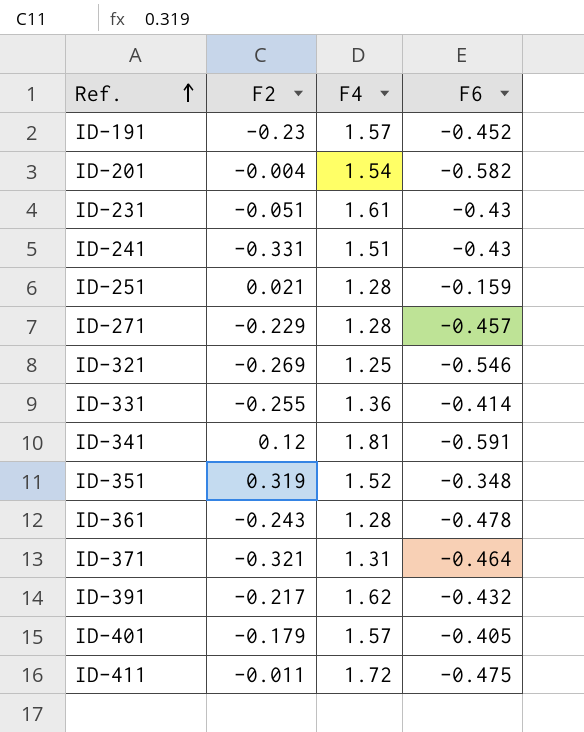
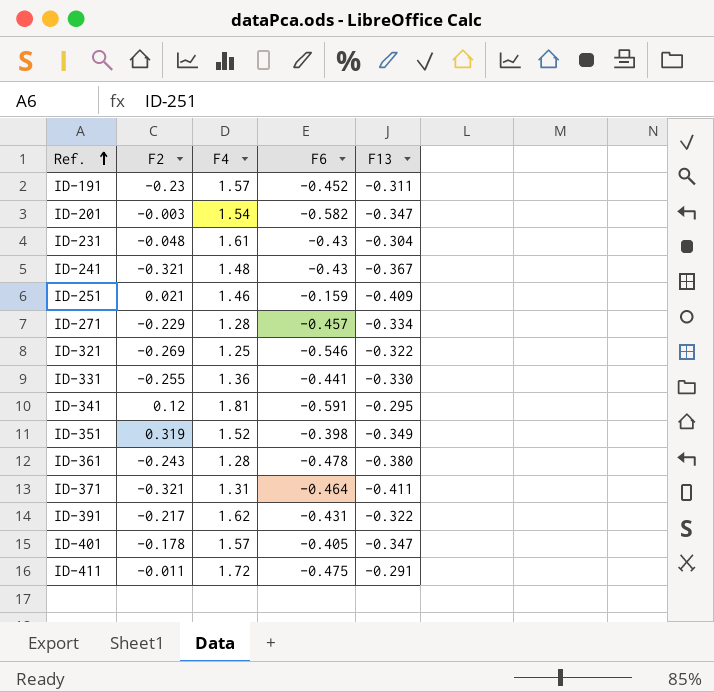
column F13 | position: none -> 5
ID-201 | F2: -0.004 -> -0.003
ID-231 | F2: -0.051 -> -0.048
ID-241 | F2: -0.331 -> -0.321
ID-241 | F4: 1.51 -> 1.48
ID-251 | F4: 1.28 -> 1.46
ID-331 | F6: -0.414 -> -0.441
ID-351 | F6: -0.348 -> -0.398
ID-391 | F6: -0.432 -> -0.431
ID-401 | F2: -0.179 -> -0.178

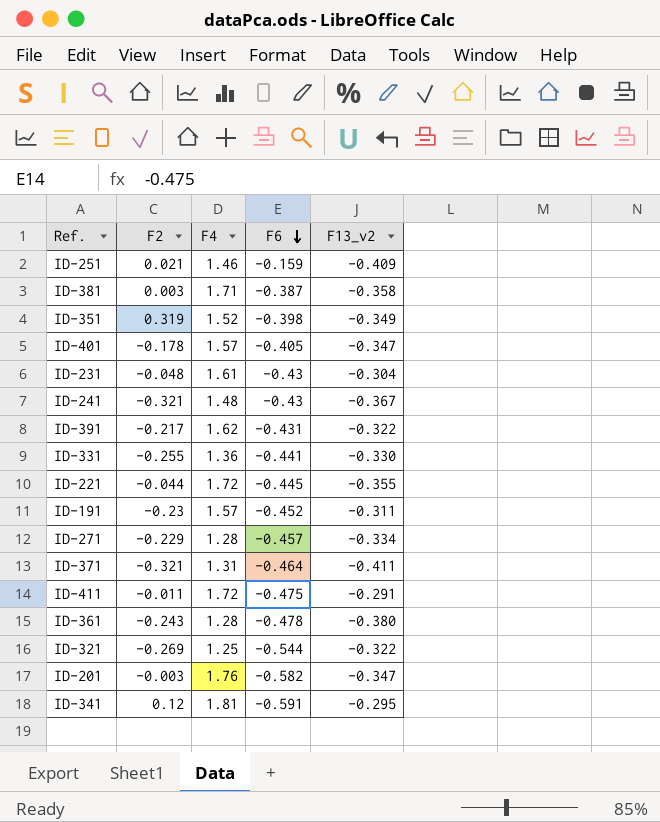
row order: Ref. ascending -> F6 descending
column name: F13 -> F13_v2
row ID-381: none -> 0.003 | 1.71 | -0.387 | -0.358
row ID-221: none -> -0.044 | 1.72 | -0.445 | -0.355
ID-321 | F6: -0.546 -> -0.544
ID-201 | F4: 1.54 -> 1.76

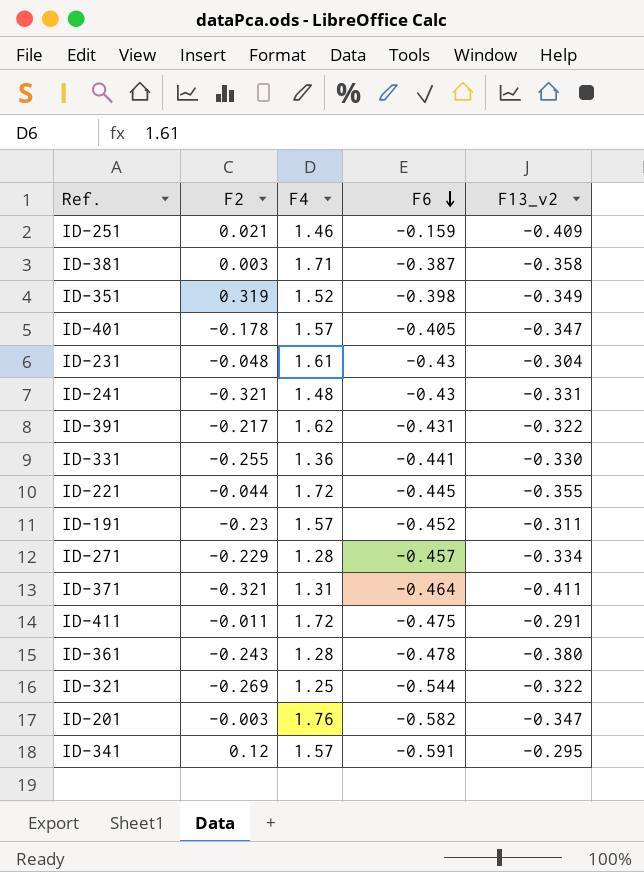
ID-241 | F13_v2: -0.367 -> -0.331
ID-341 | F4: 1.81 -> 1.57

